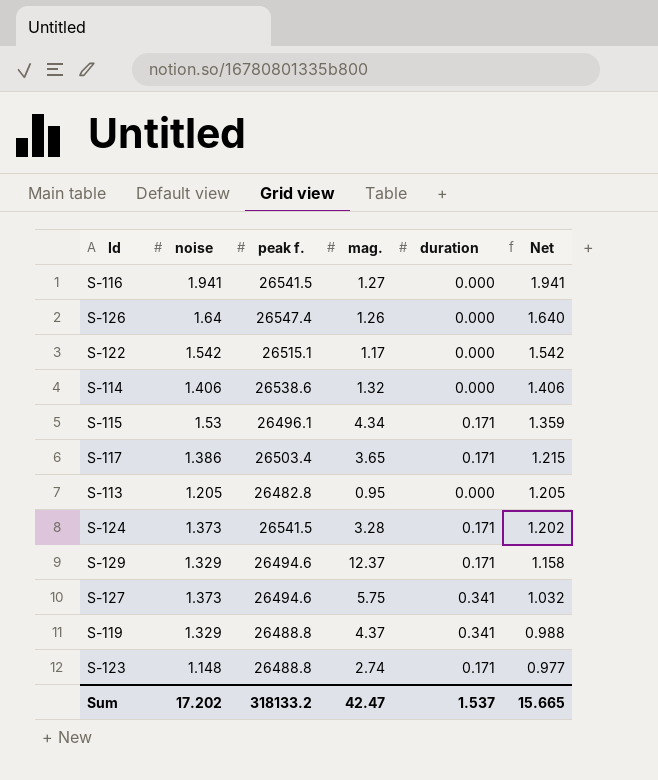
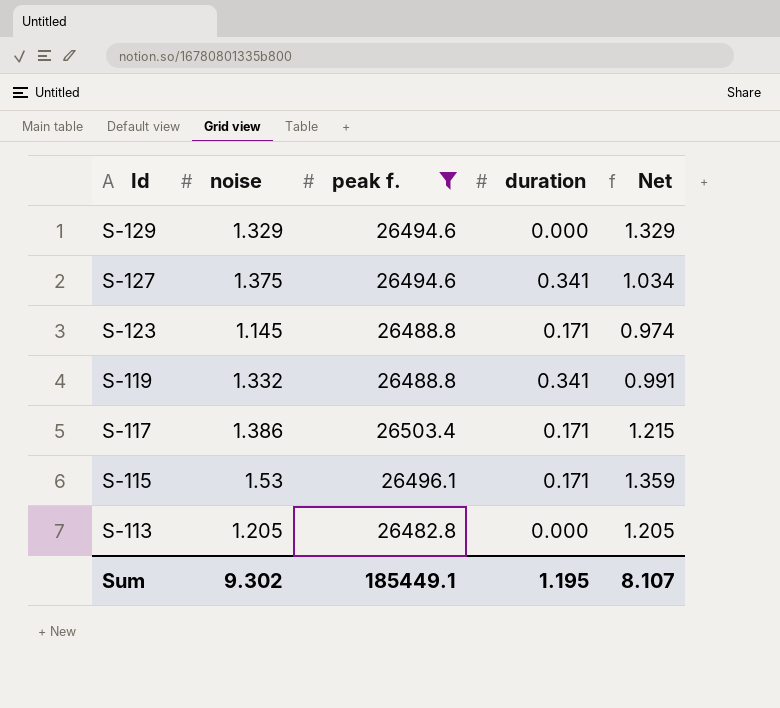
filter: none -> peak f. <= 26503.4
row order: Net descending -> Id descending
column mag. | position: 4 -> none
S-129 | duration: 0.171 -> 0.000
S-129 | Net: 1.158 -> 1.329
S-127 | noise: 1.373 -> 1.375
S-127 | Net: 1.032 -> 1.034
S-123 | noise: 1.148 -> 1.145
S-123 | Net: 0.977 -> 0.974
S-119 | noise: 1.329 -> 1.332
S-119 | Net: 0.988 -> 0.991
Sum | noise: 17.202 -> 9.302
Sum | peak f.: 318133.2 -> 185449.1
Sum | duration: 1.537 -> 1.195
Sum | Net: 15.665 -> 8.107

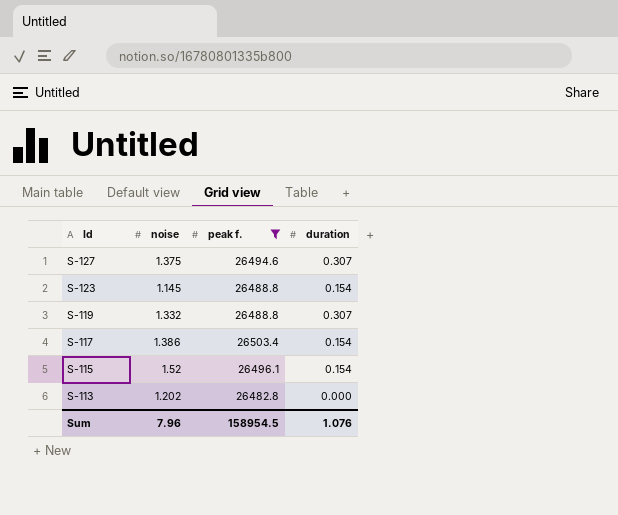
column Net | formula: [noise] - [duration] -> none
row S-129: 1.329 | 26494.6 | 0.000 | 1.329 -> none
S-127 | duration: 0.341 -> 0.307
S-123 | duration: 0.171 -> 0.154
S-119 | duration: 0.341 -> 0.307
S-117 | duration: 0.171 -> 0.154
S-115 | noise: 1.53 -> 1.52
S-115 | duration: 0.171 -> 0.154
S-113 | noise: 1.205 -> 1.202
Sum | noise: 9.302 -> 7.96
Sum | peak f.: 185449.1 -> 158954.5
Sum | duration: 1.195 -> 1.076

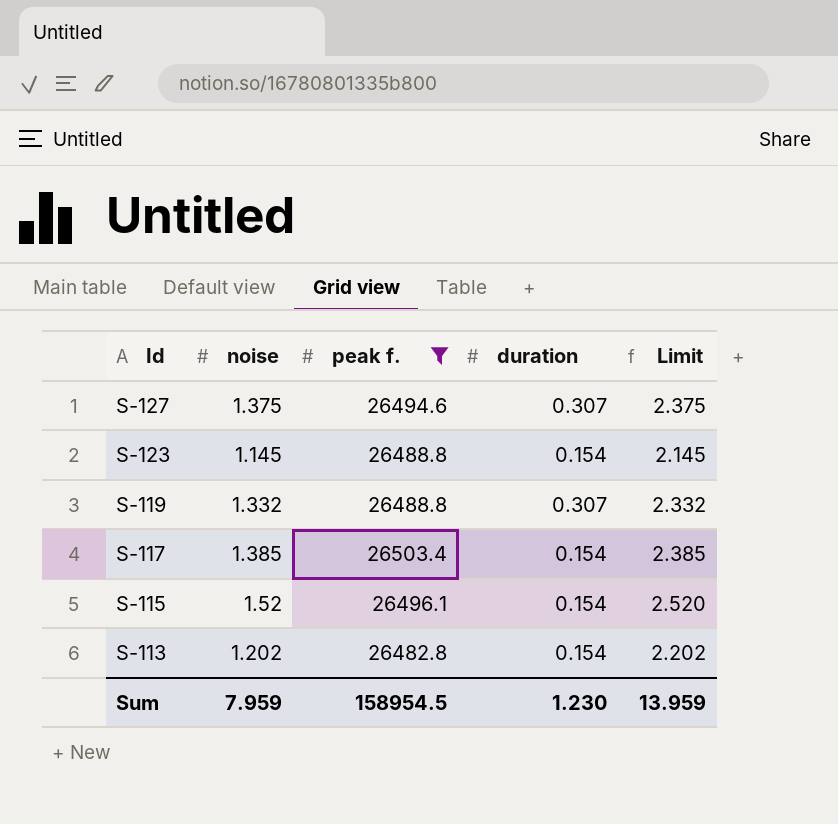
column Limit | formula: none -> [noise] + 1
S-117 | noise: 1.386 -> 1.385
S-113 | duration: 0.000 -> 0.154
Sum | noise: 7.96 -> 7.959
Sum | duration: 1.076 -> 1.230

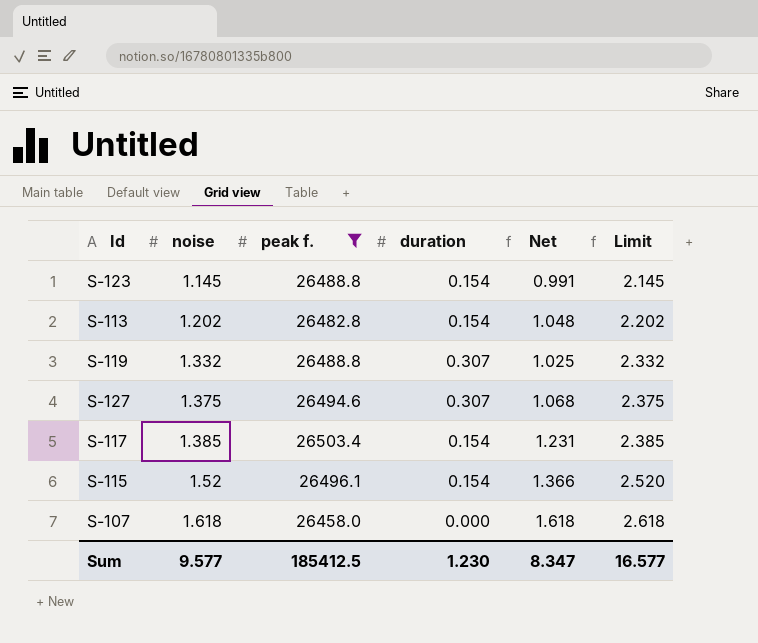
row order: Id descending -> noise ascending
column Net | formula: none -> [noise] - [duration]
row S-107: none -> 1.618 | 26458.0 | 0.000 | 1.618 | 2.618
Sum | noise: 7.959 -> 9.577
Sum | peak f.: 158954.5 -> 185412.5
Sum | Limit: 13.959 -> 16.577

